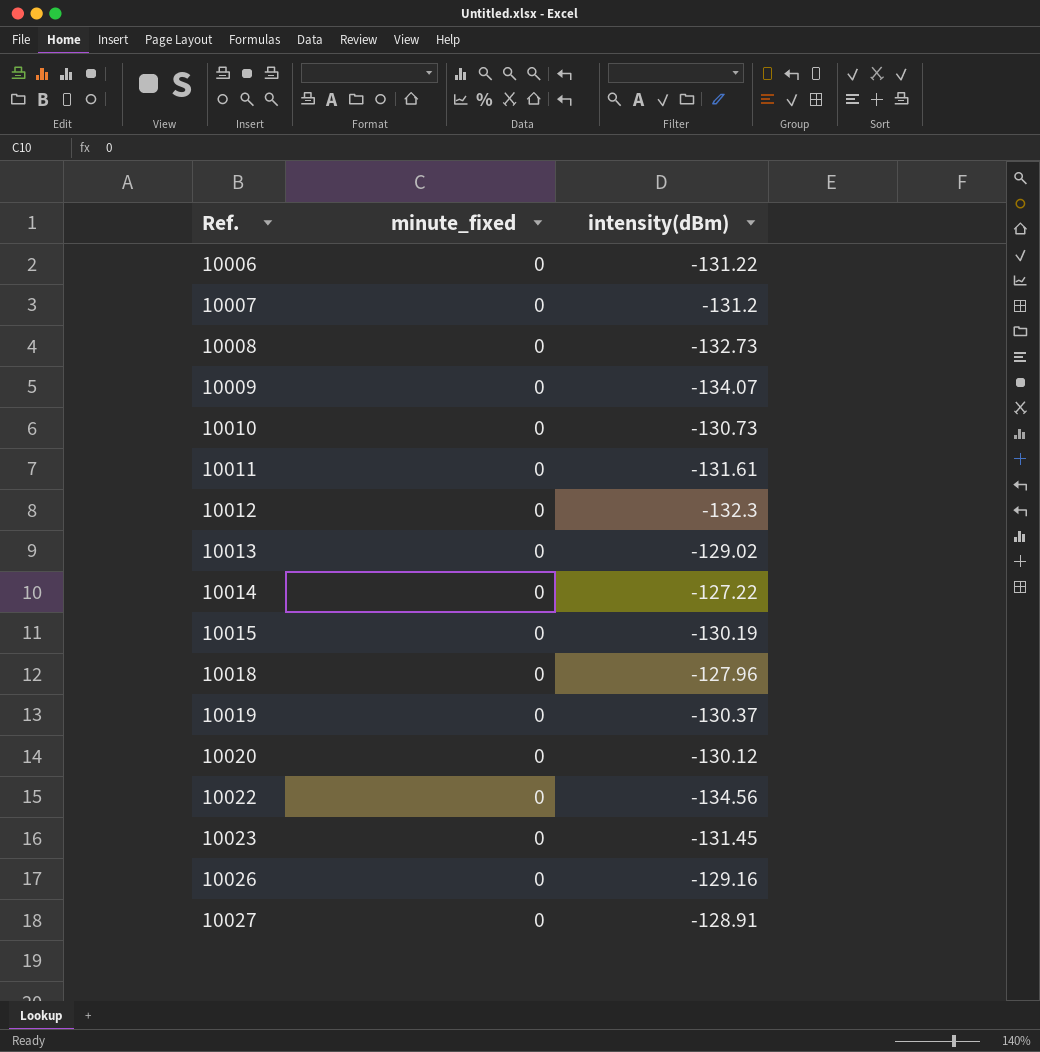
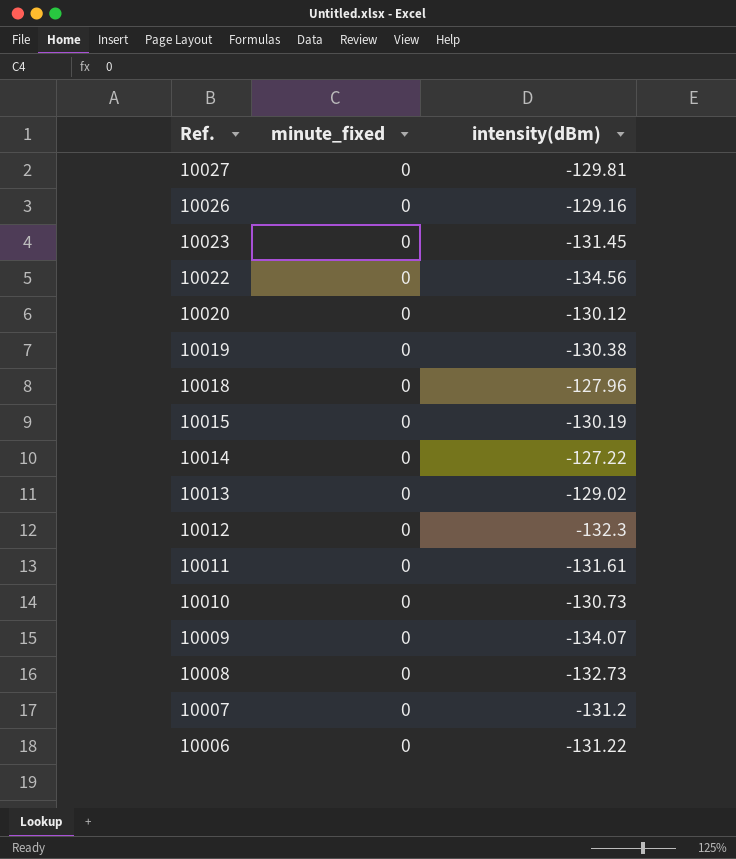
row order: Ref. ascending -> Ref. descending
10027 | intensity(dBm): -128.91 -> -129.81
10019 | intensity(dBm): -130.37 -> -130.38

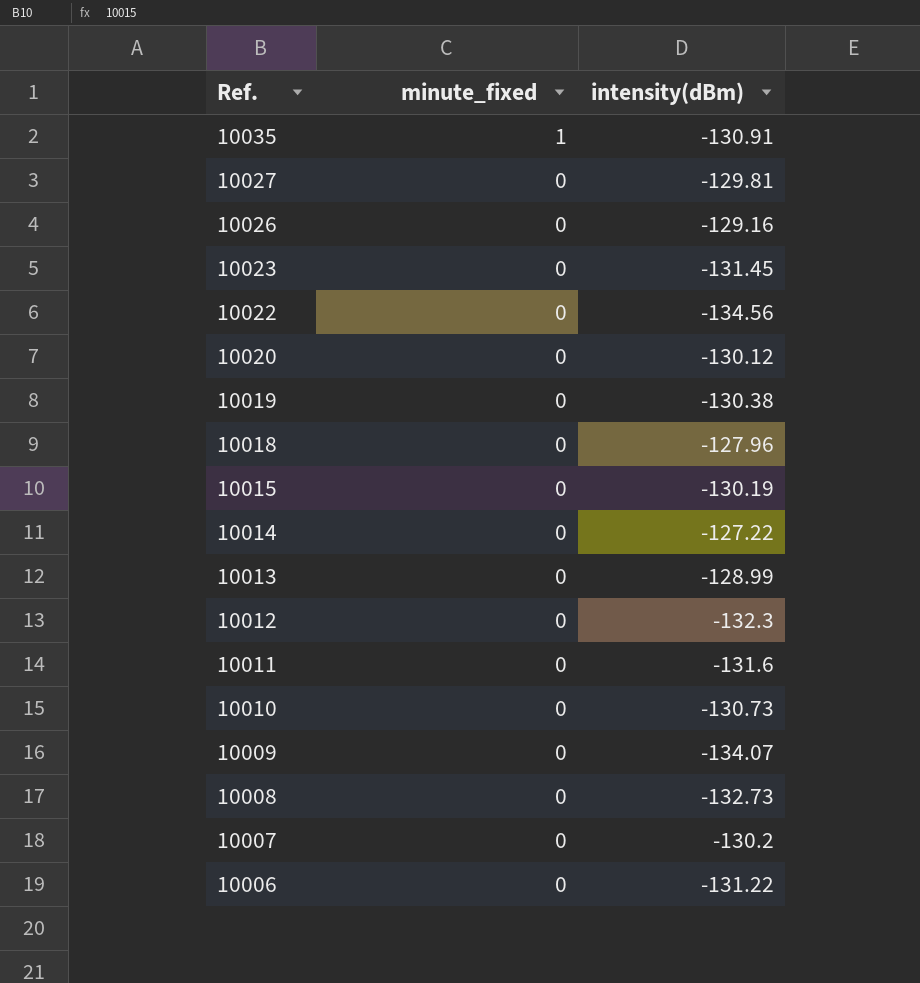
row 10035: none -> 1 | -130.91
10013 | intensity(dBm): -129.02 -> -128.99
10011 | intensity(dBm): -131.61 -> -131.6
10007 | intensity(dBm): -131.2 -> -130.2

